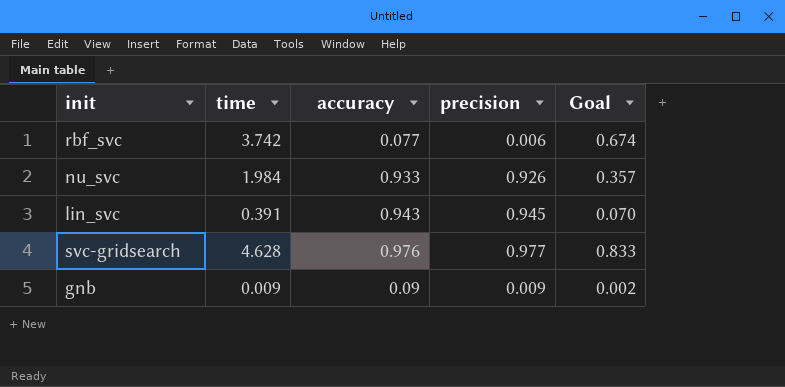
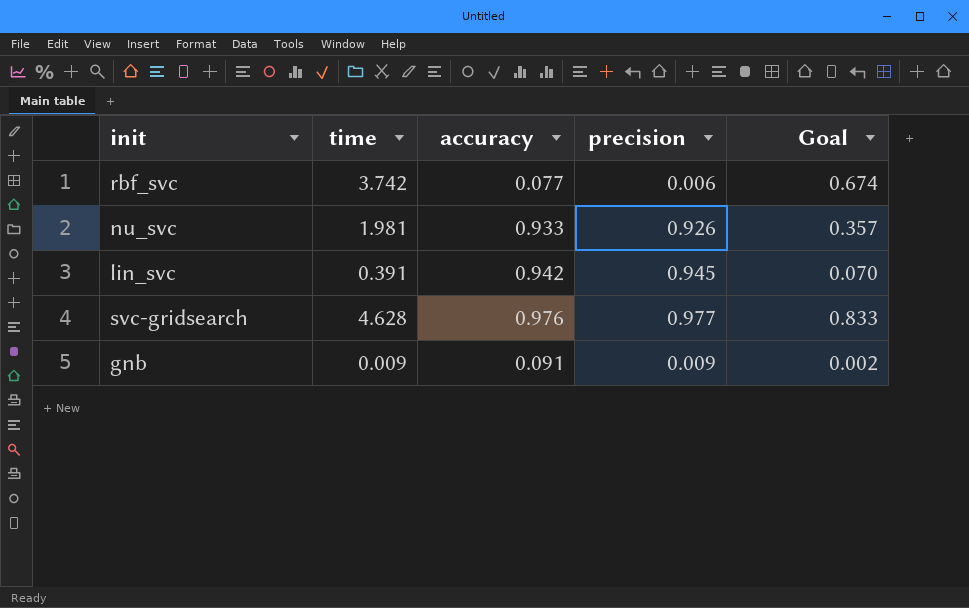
nu_svc | time: 1.984 -> 1.981
lin_svc | accuracy: 0.943 -> 0.942
gnb | accuracy: 0.09 -> 0.091

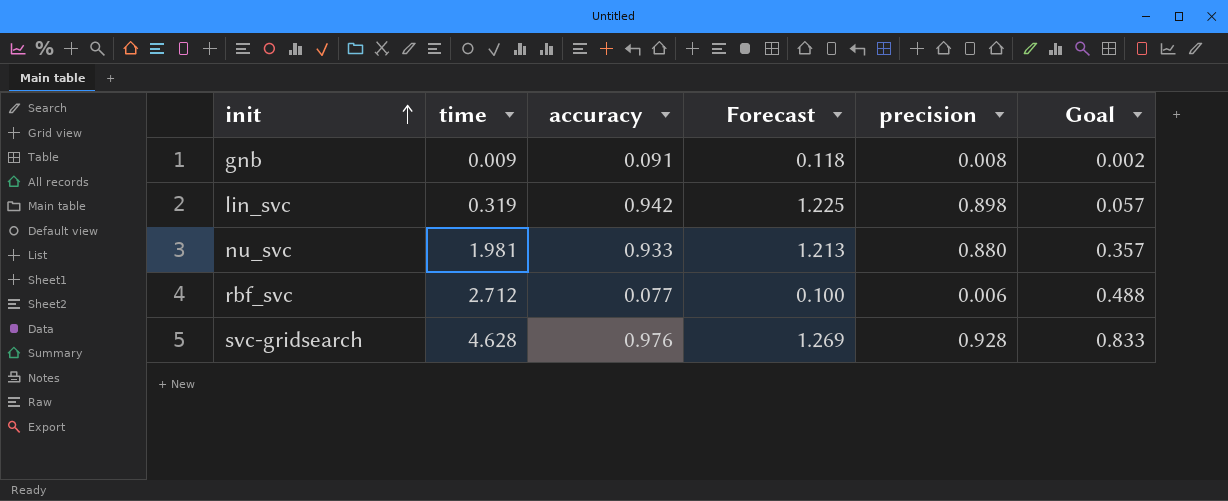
row order: none -> init ascending
column Forecast | formula: none -> [accuracy] * 1.3
gnb | precision: 0.009 -> 0.008
lin_svc | time: 0.391 -> 0.319
lin_svc | precision: 0.945 -> 0.898
lin_svc | Goal: 0.070 -> 0.057
nu_svc | precision: 0.926 -> 0.880
rbf_svc | time: 3.742 -> 2.712
rbf_svc | Goal: 0.674 -> 0.488
svc-gridsearch | precision: 0.977 -> 0.928

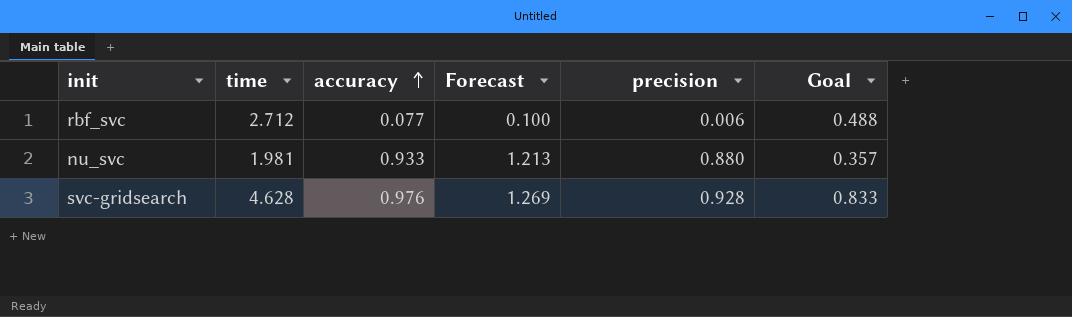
row order: init ascending -> accuracy ascending
row gnb: 0.009 | 0.091 | 0.118 | 0.008 | 0.002 -> none
row lin_svc: 0.319 | 0.942 | 1.225 | 0.898 | 0.057 -> none

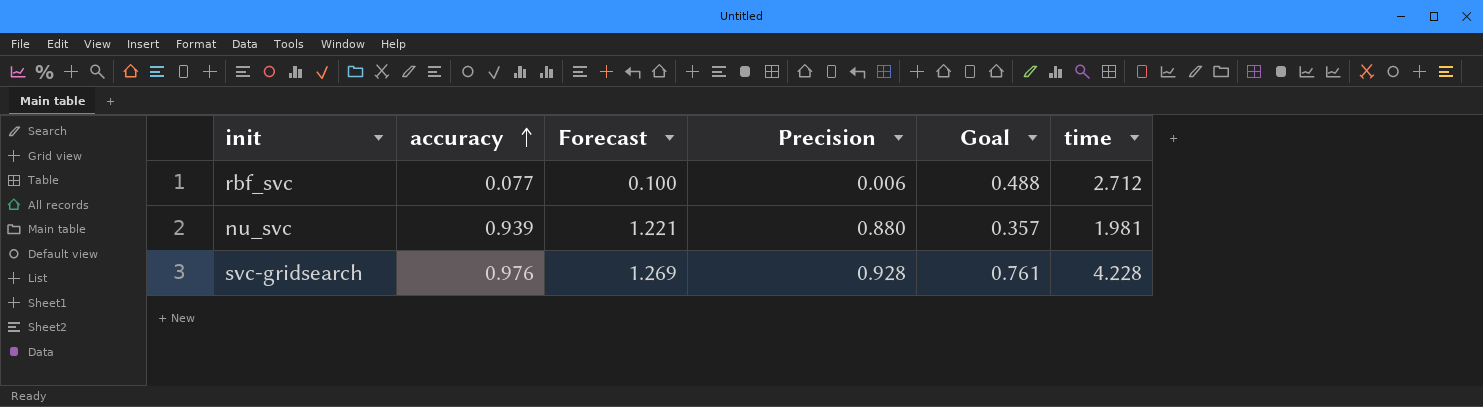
column name: precision -> Precision
column time | position: 2 -> 6
nu_svc | accuracy: 0.933 -> 0.939
nu_svc | Forecast: 1.213 -> 1.221
svc-gridsearch | Goal: 0.833 -> 0.761
svc-gridsearch | time: 4.628 -> 4.228

